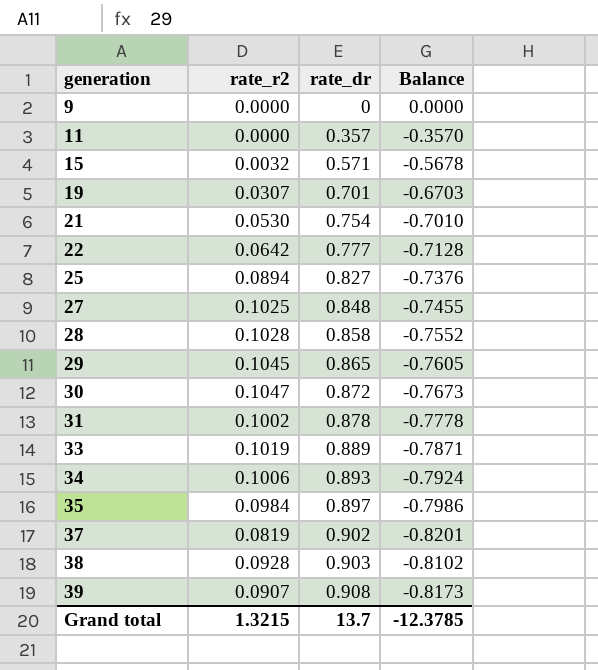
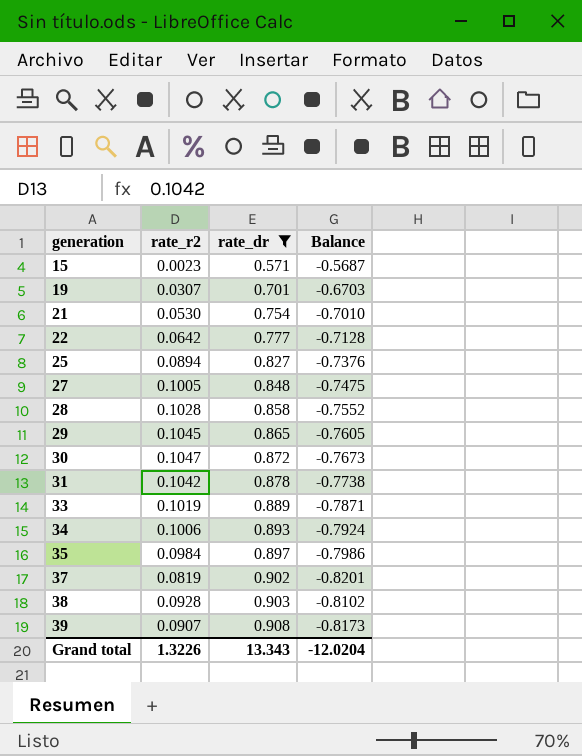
filter: none -> rate_dr >= 0.571
15 | rate_r2: 0.0032 -> 0.0023
15 | Balance: -0.5678 -> -0.5687
27 | rate_r2: 0.1025 -> 0.1005
27 | Balance: -0.7455 -> -0.7475
31 | rate_r2: 0.1002 -> 0.1042
31 | Balance: -0.7778 -> -0.7738
Grand total | rate_r2: 1.3215 -> 1.3226
Grand total | rate_dr: 13.7 -> 13.343
Grand total | Balance: -12.3785 -> -12.0204

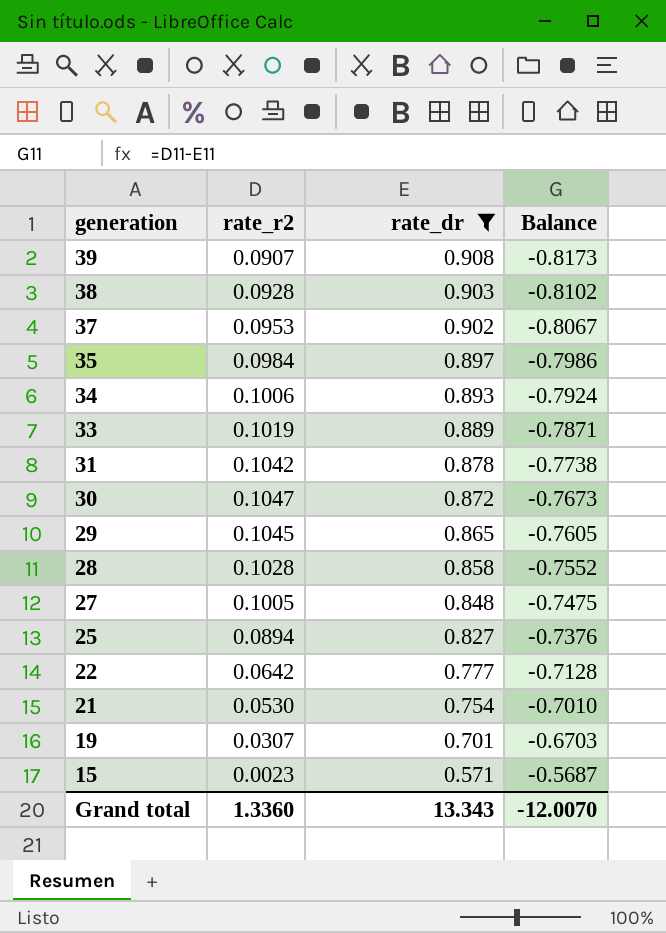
row order: generation ascending -> generation descending
37 | rate_r2: 0.0819 -> 0.0953
37 | Balance: -0.8201 -> -0.8067
Grand total | rate_r2: 1.3226 -> 1.3360
Grand total | Balance: -12.0204 -> -12.0070

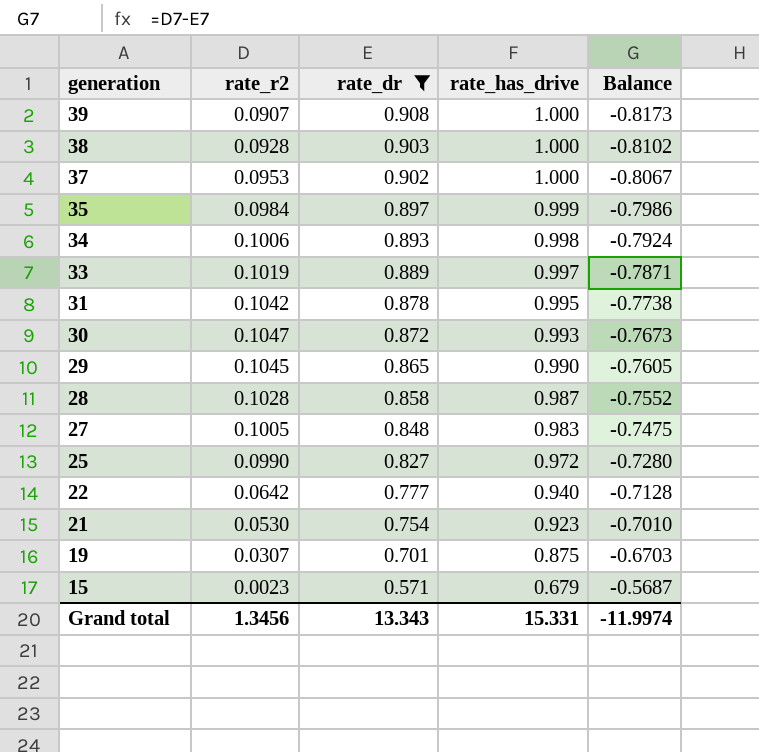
column rate_has_drive | position: none -> 4
25 | rate_r2: 0.0894 -> 0.0990
25 | Balance: -0.7376 -> -0.7280
Grand total | rate_r2: 1.3360 -> 1.3456
Grand total | Balance: -12.0070 -> -11.9974

